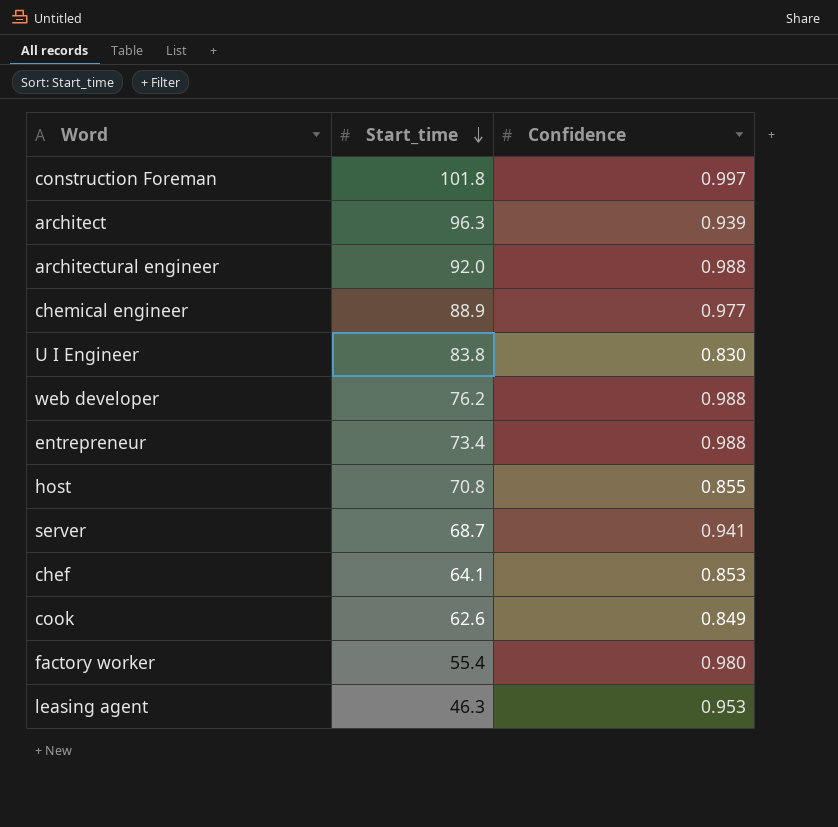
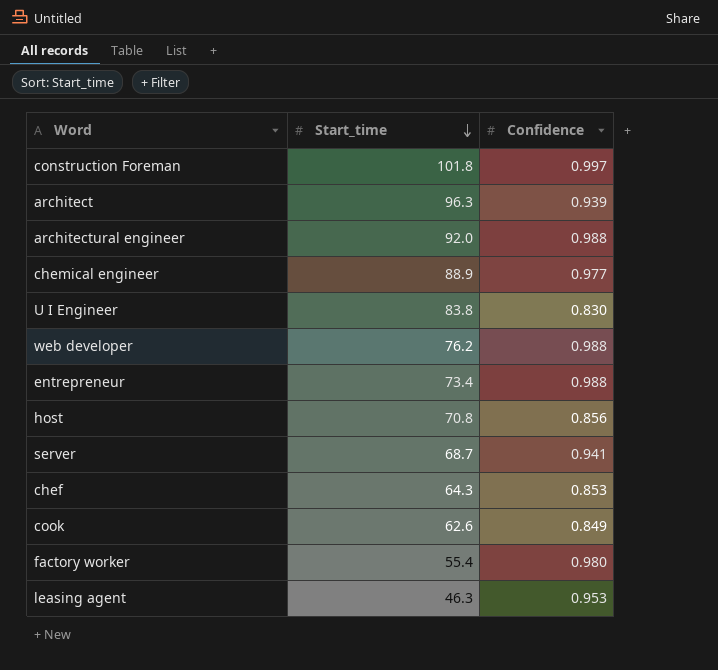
host | Confidence: 0.855 -> 0.856
chef | Start_time: 64.1 -> 64.3

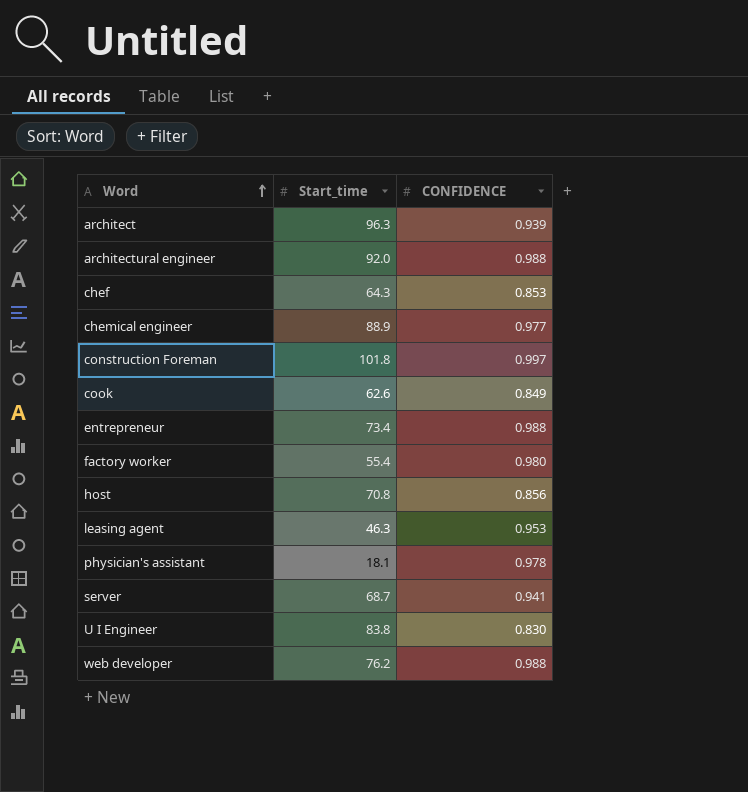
row order: Start_time descending -> Word ascending
column name: Confidence -> CONFIDENCE
row physician's assistant: none -> 18.1 | 0.978

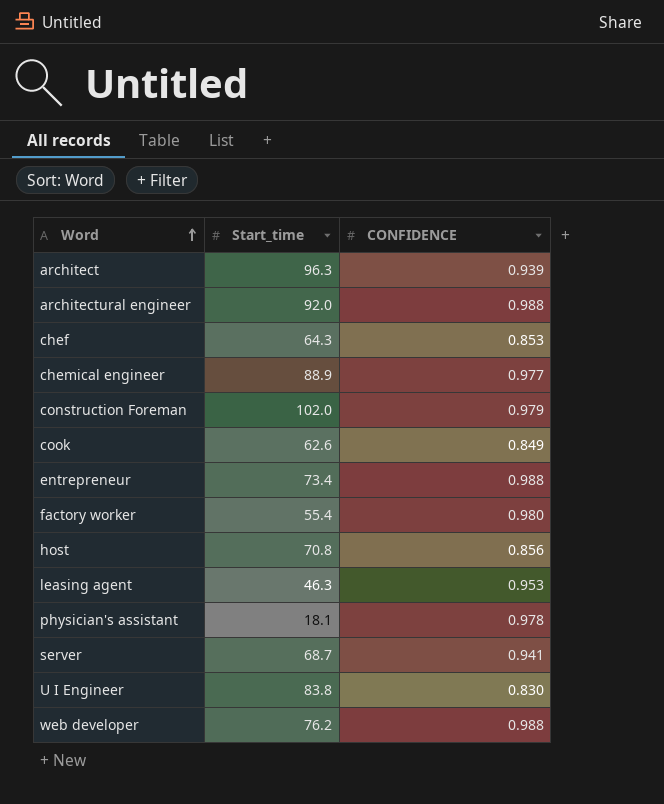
construction Foreman | Start_time: 101.8 -> 102.0
construction Foreman | CONFIDENCE: 0.997 -> 0.979

